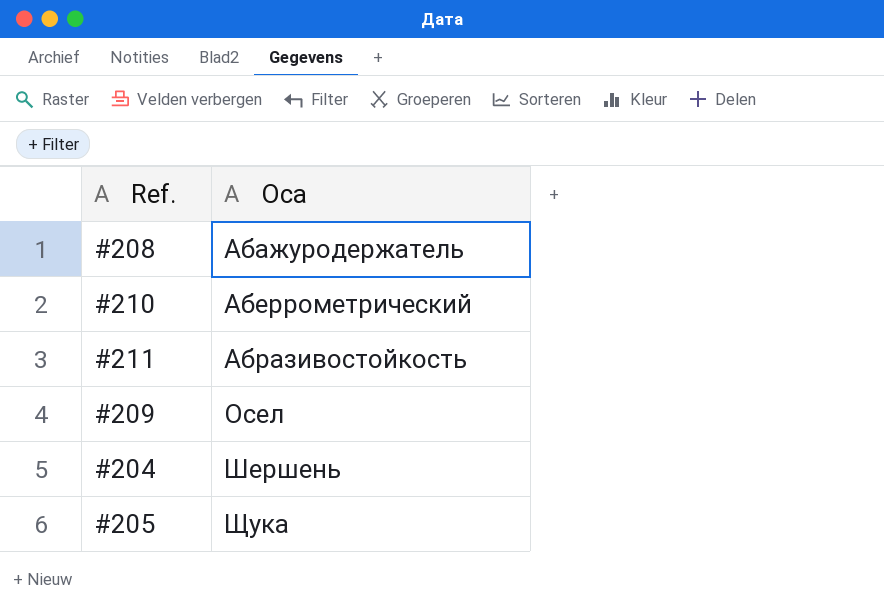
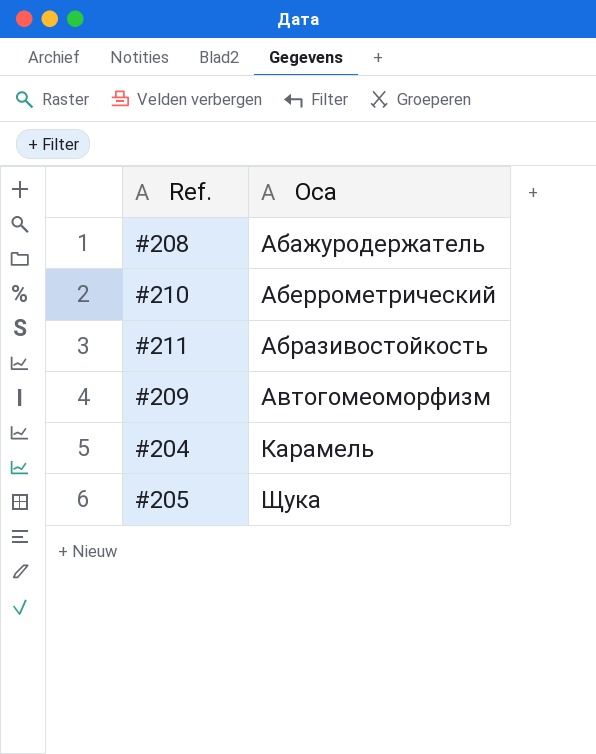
#209 | Оса: Осел -> Автогомеоморфизм
#204 | Оса: Шершень -> Карамель

